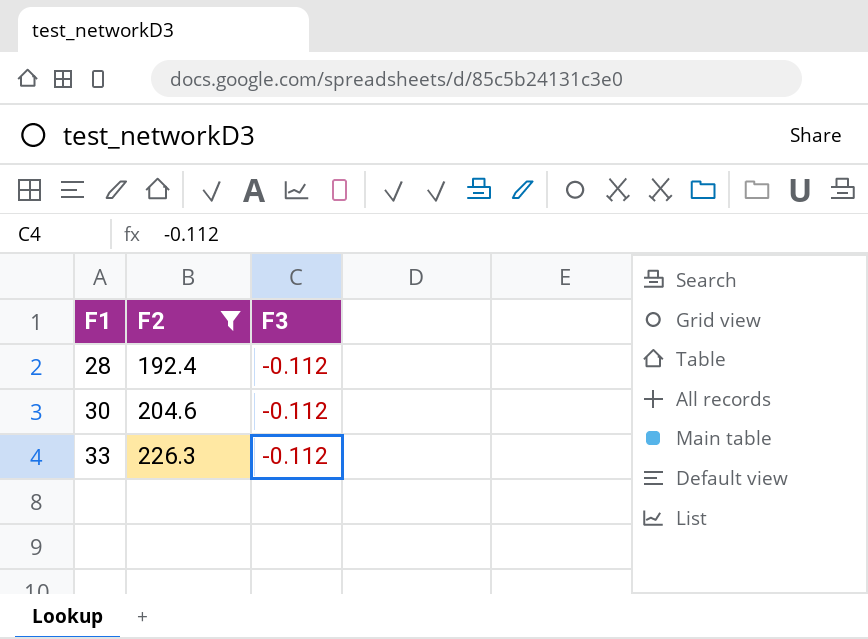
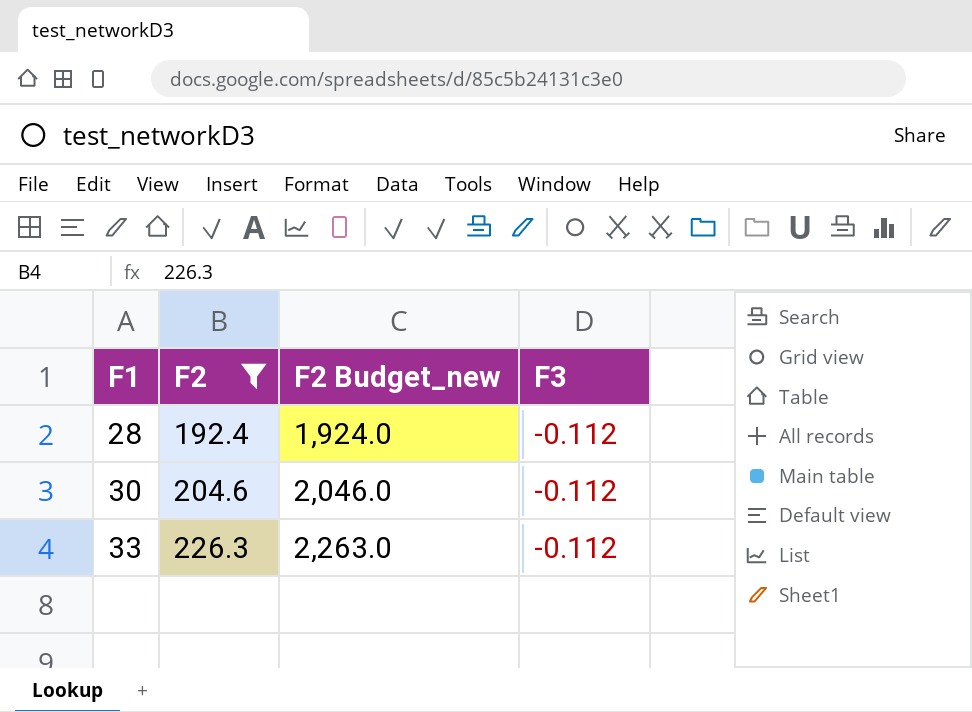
column F2 Budget_new | formula: none -> [F2] * 10

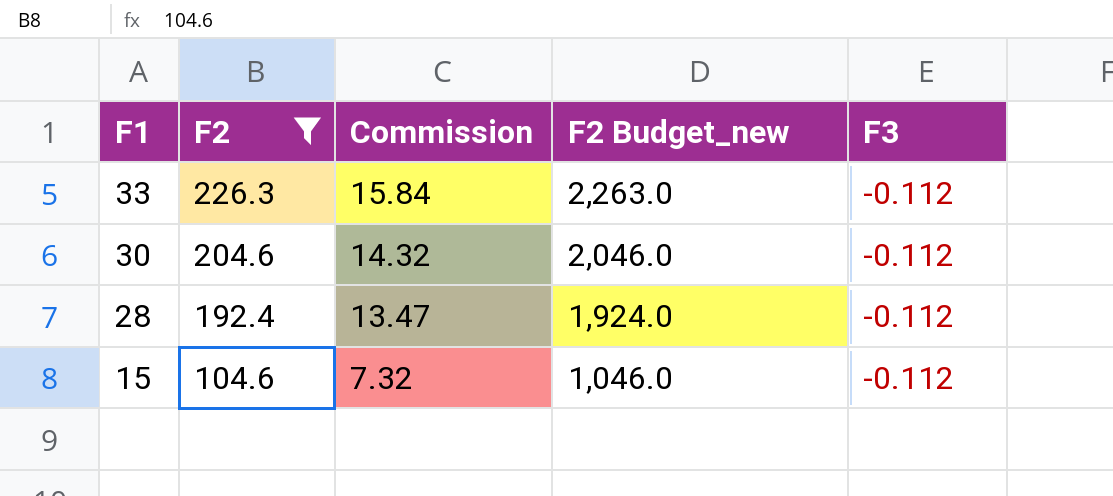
row order: F1 ascending -> F1 descending
column Commission | formula: none -> [F2] * 0.07
row 15: none -> 104.6 | 7.32 | 1,046.0 | -0.112

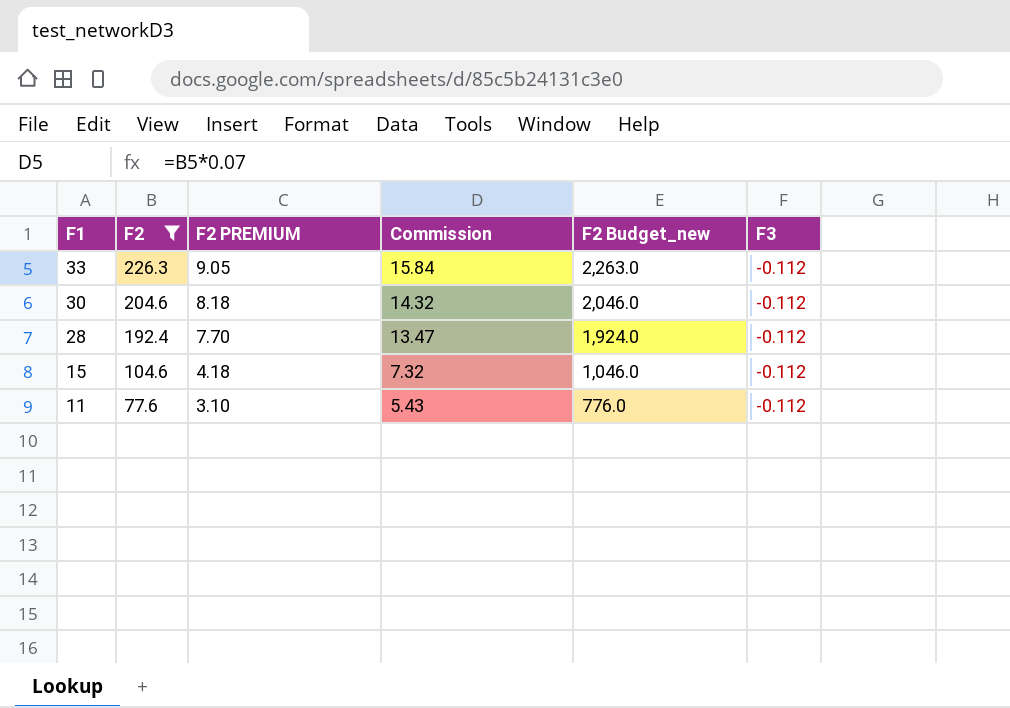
column F2 PREMIUM | formula: none -> [F2] * 0.04
row 11: none -> 77.6 | 3.10 | 5.43 | 776.0 | -0.112

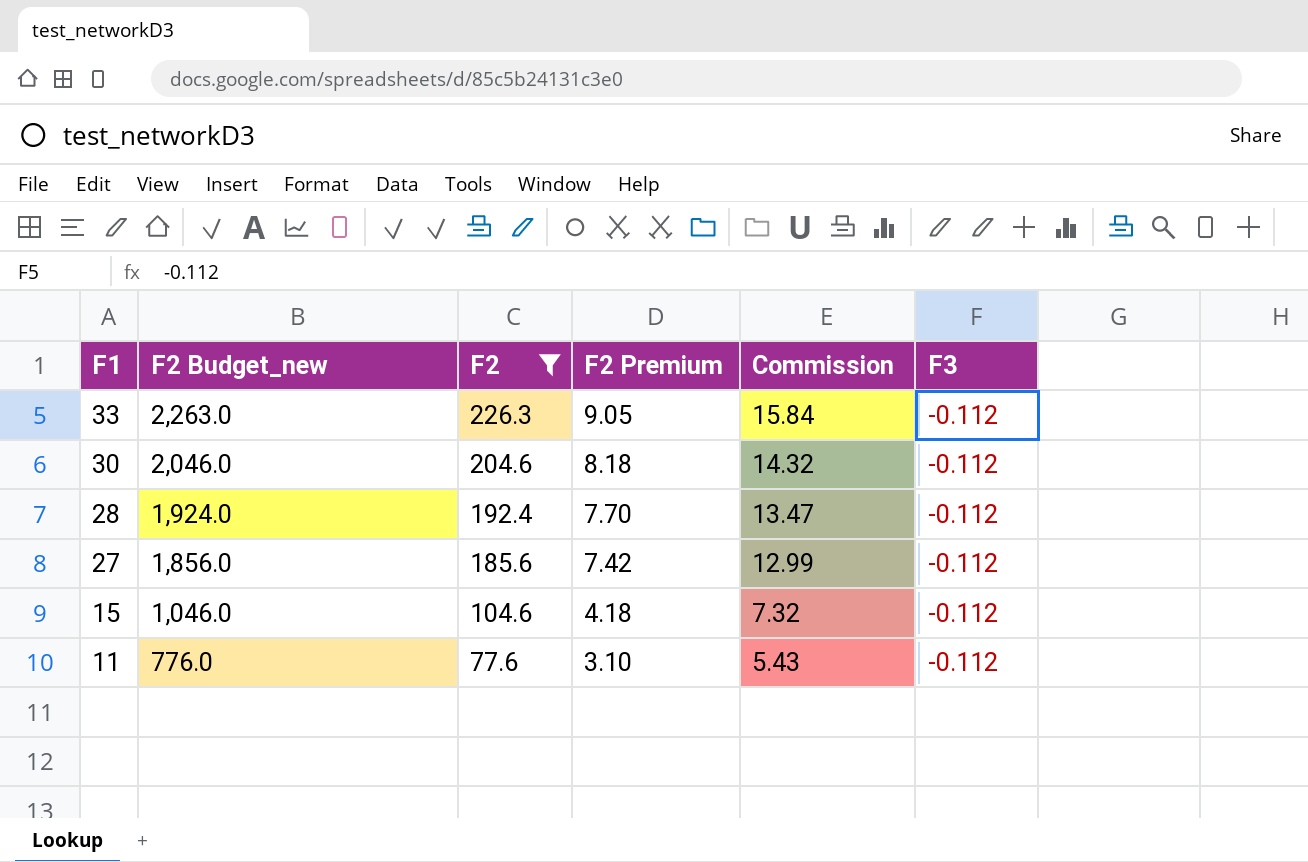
column F2 Budget_new | position: 5 -> 2
column name: F2 PREMIUM -> F2 Premium
row 27: none -> 1,856.0 | 185.6 | 7.42 | 12.99 | -0.112

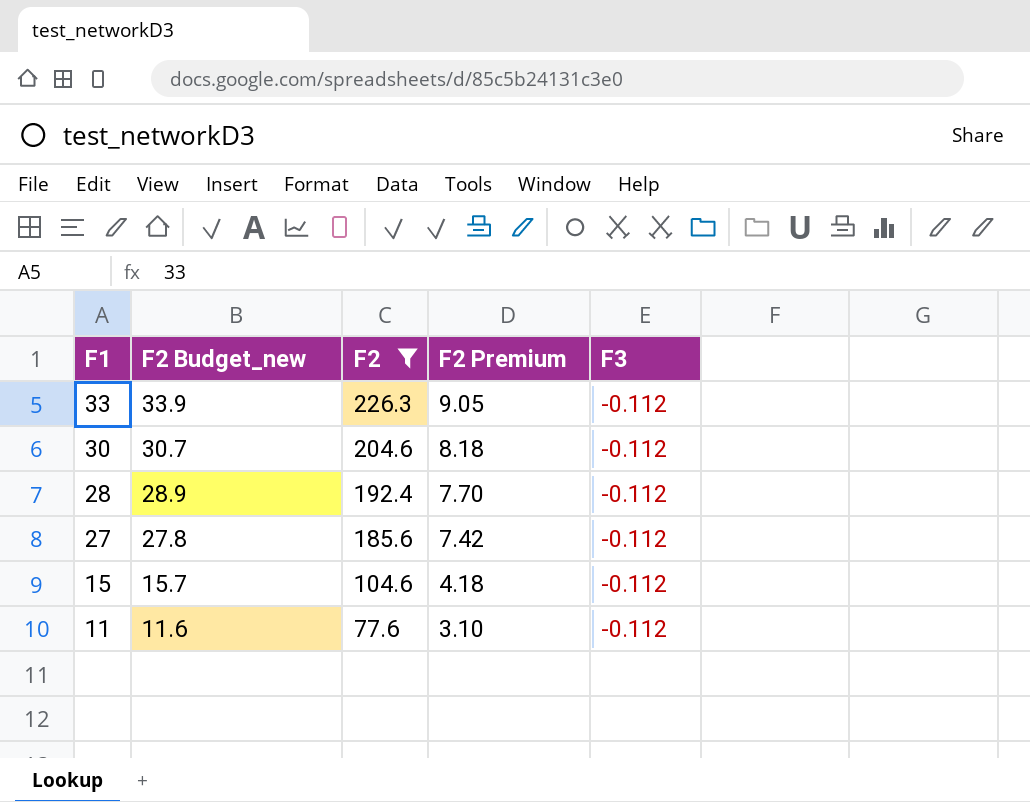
column Commission | formula: [F2] * 0.07 -> none
column F2 Budget_new | formula: [F2] * 10 -> [F2] * 0.15

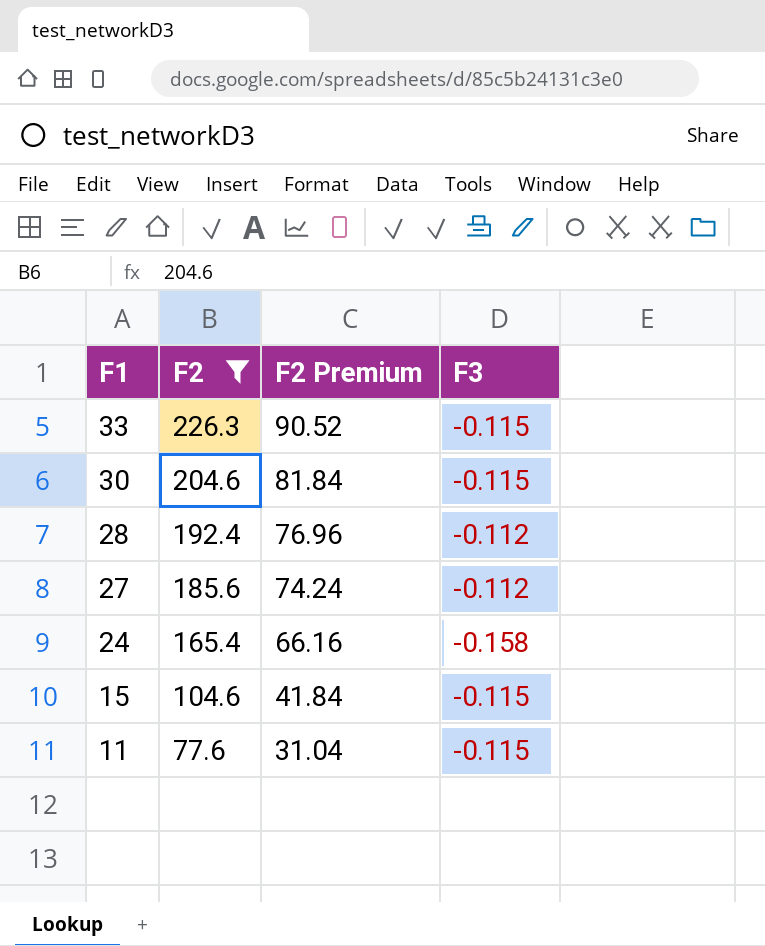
column F2 Budget_new | formula: [F2] * 0.15 -> none
column F2 Premium | formula: [F2] * 0.04 -> [F2] * 0.4
33 | F3: -0.112 -> -0.115
30 | F3: -0.112 -> -0.115
row 24: none -> 165.4 | 66.16 | -0.158
15 | F3: -0.112 -> -0.115
11 | F3: -0.112 -> -0.115

